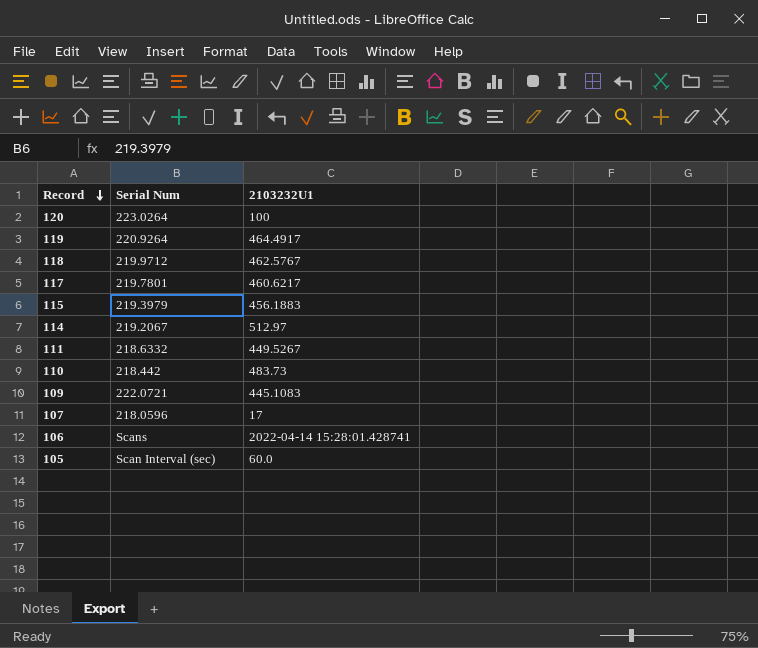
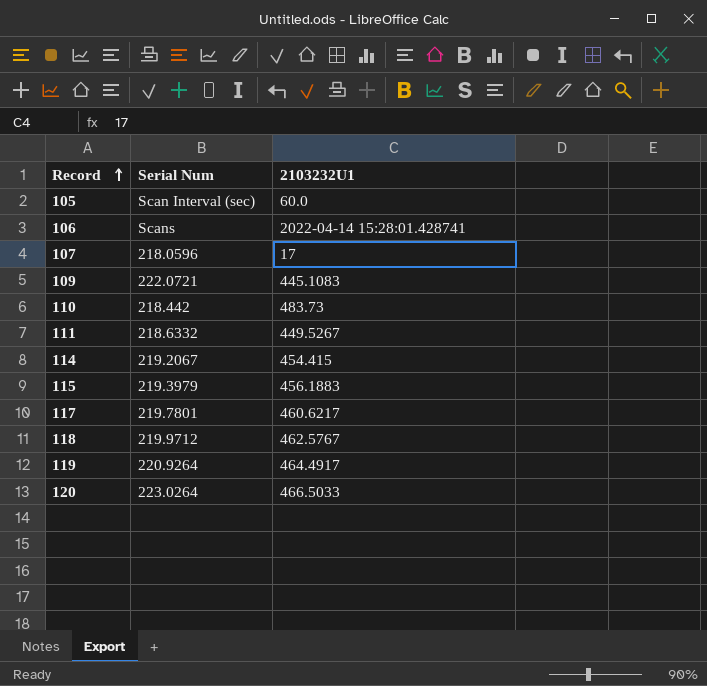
row order: Record descending -> Record ascending
114 | 2103232U1: 512.97 -> 454.415
120 | 2103232U1: 100 -> 466.5033

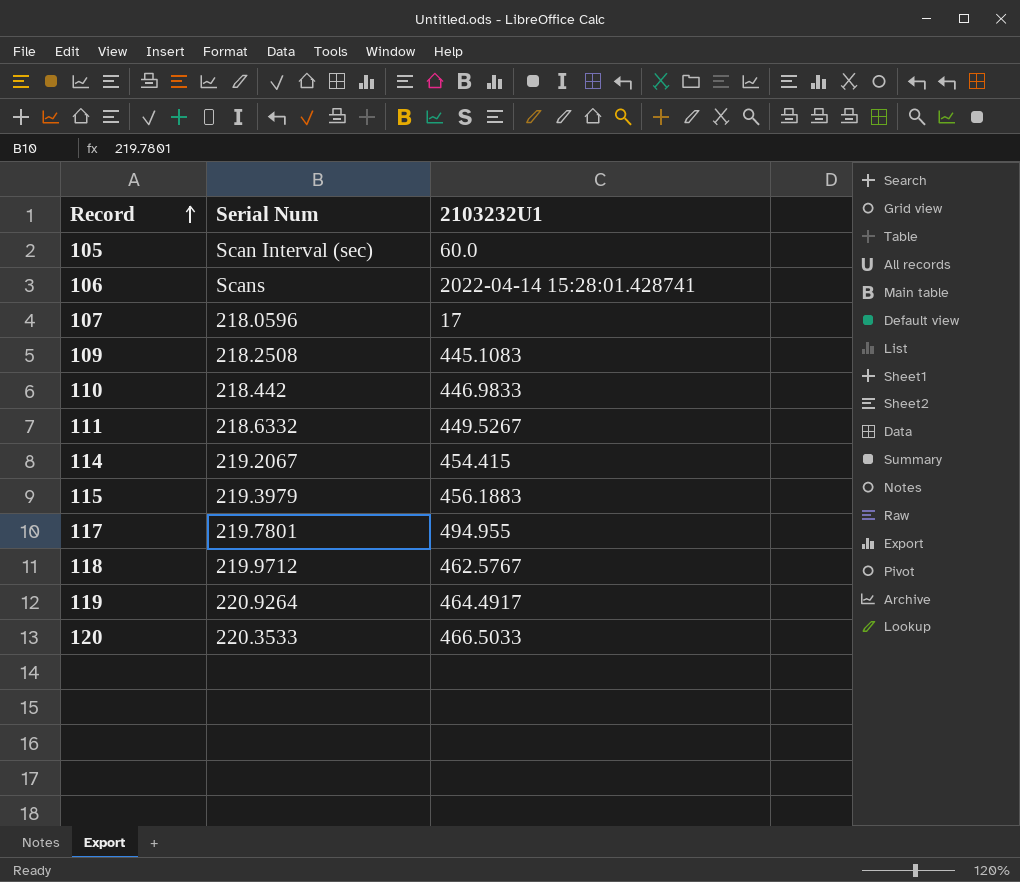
109 | Serial Num: 222.0721 -> 218.2508
110 | 2103232U1: 483.73 -> 446.9833
117 | 2103232U1: 460.6217 -> 494.955
120 | Serial Num: 223.0264 -> 220.3533

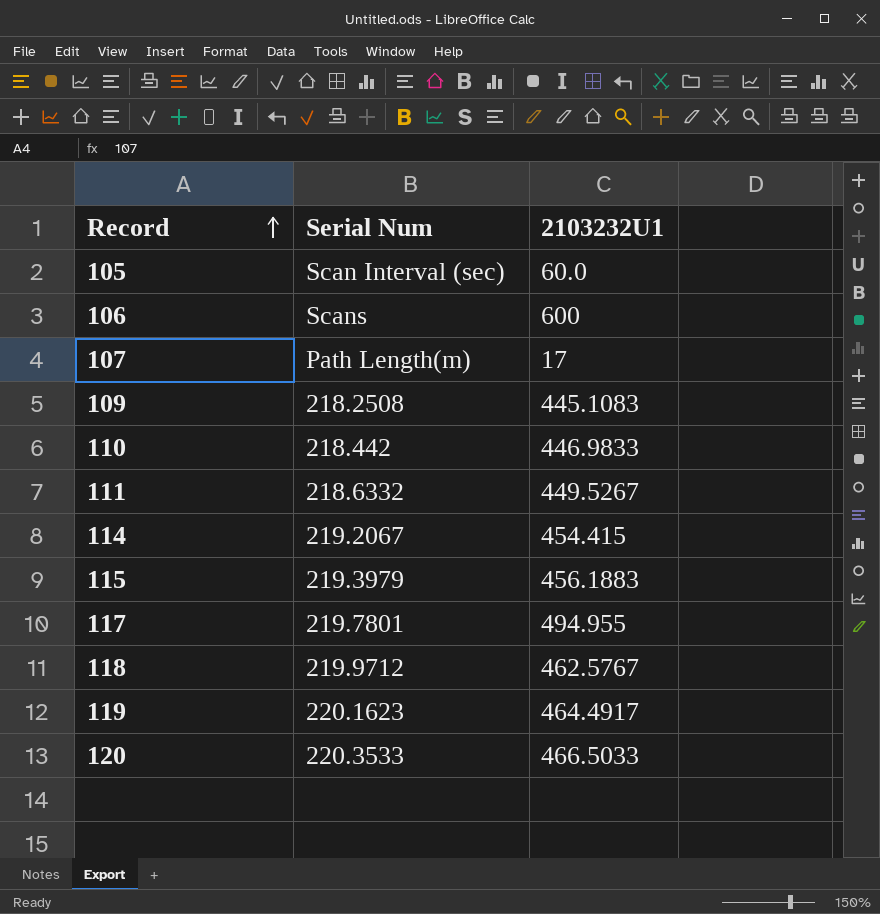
106 | 2103232U1: 2022-04-14 15:28:01.428741 -> 600
107 | Serial Num: 218.0596 -> Path Length(m)
119 | Serial Num: 220.9264 -> 220.1623

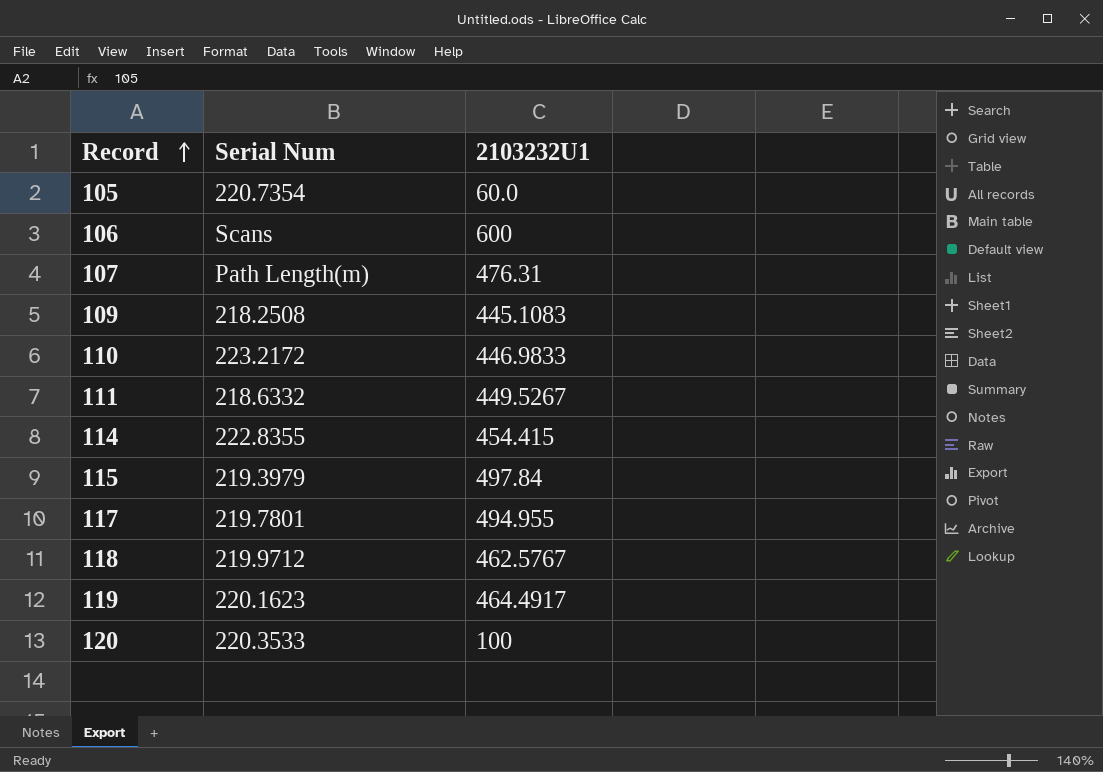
105 | Serial Num: Scan Interval (sec) -> 220.7354
107 | 2103232U1: 17 -> 476.31
110 | Serial Num: 218.442 -> 223.2172
114 | Serial Num: 219.2067 -> 222.8355
115 | 2103232U1: 456.1883 -> 497.84
120 | 2103232U1: 466.5033 -> 100

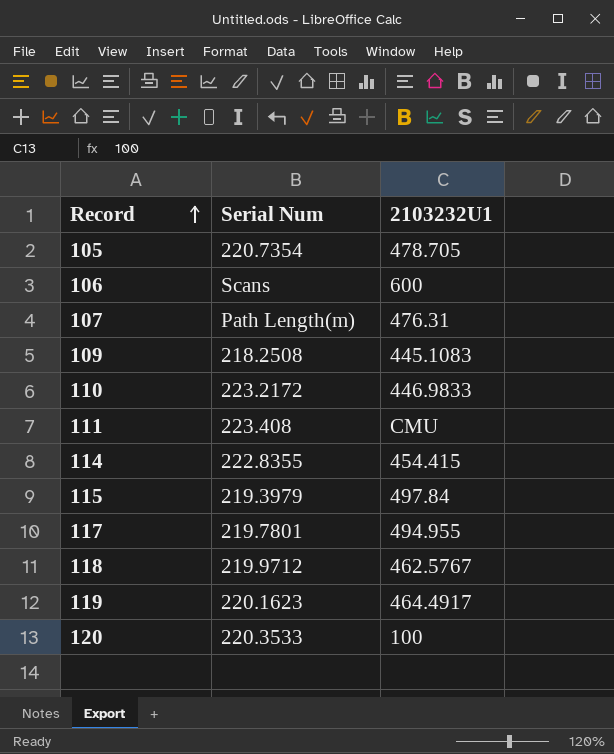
105 | 2103232U1: 60.0 -> 478.705
111 | Serial Num: 218.6332 -> 223.408
111 | 2103232U1: 449.5267 -> CMU

